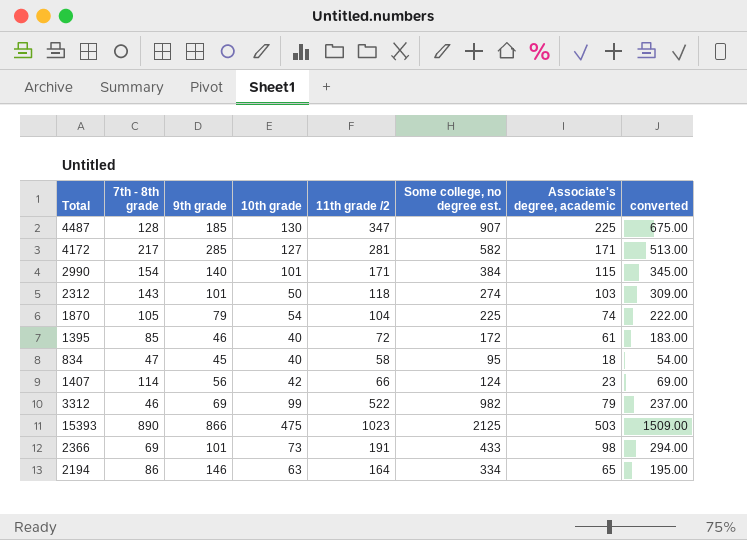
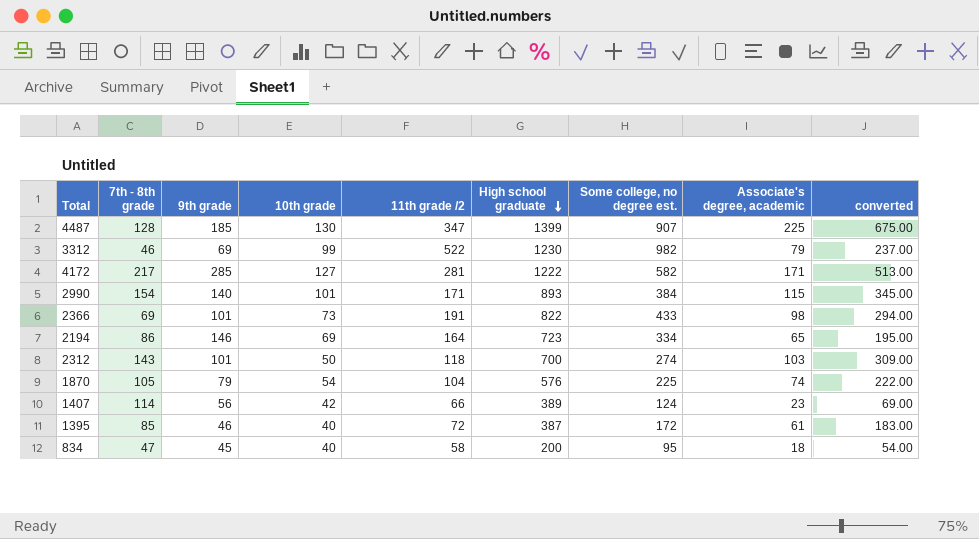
row order: none -> High school graduate descending
column High school graduate | position: none -> 6
row 15393: 890 | 866 | 475 | 1023 | 2125 | 503 | 1509.00 -> none
2194 | 10th grade: 63 -> 69

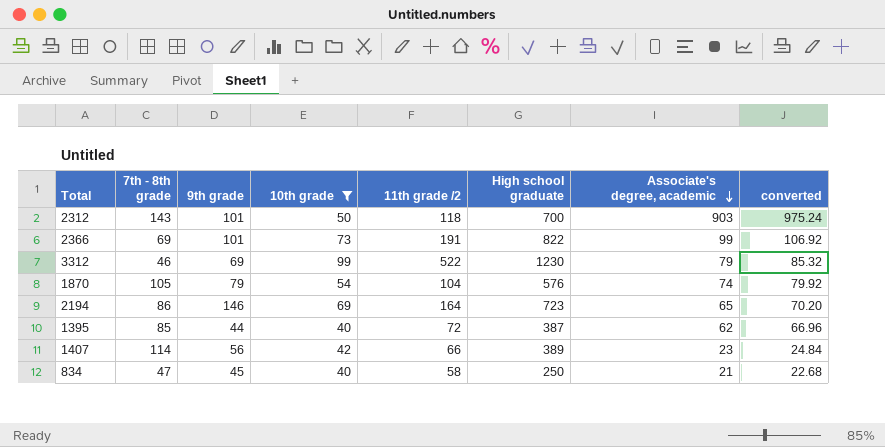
filter: none -> 10th grade <= 99
row order: High school graduate descending -> Associate's degree, academic descending
column Some college, no degree est. | position: 7 -> none
column converted | formula: [Associate's degree, academic] * 3 -> [Associate's degree, academic] * 1.08
2312 | Associate's degree, academic: 103 -> 903
2366 | Associate's degree, academic: 98 -> 99
1395 | 9th grade: 46 -> 44
1395 | Associate's degree, academic: 61 -> 62
834 | High school graduate: 200 -> 250
834 | Associate's degree, academic: 18 -> 21

